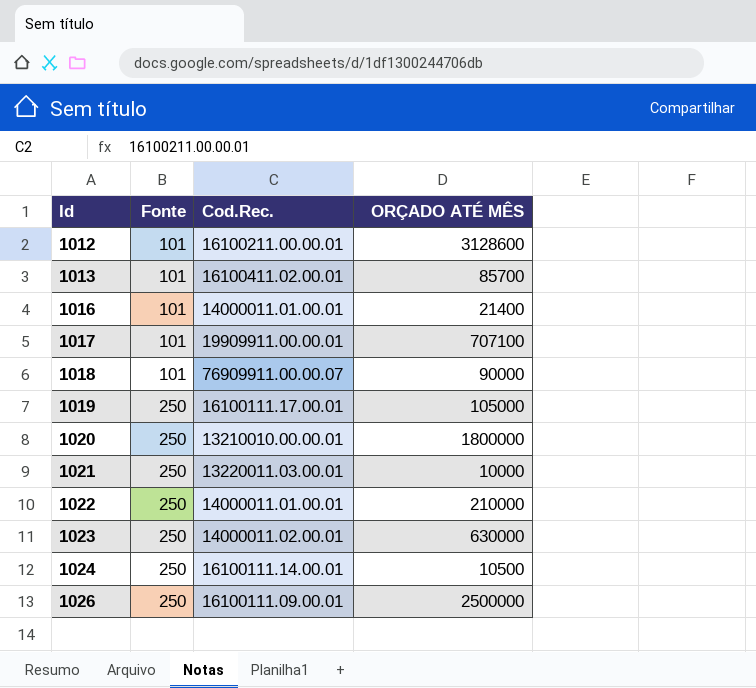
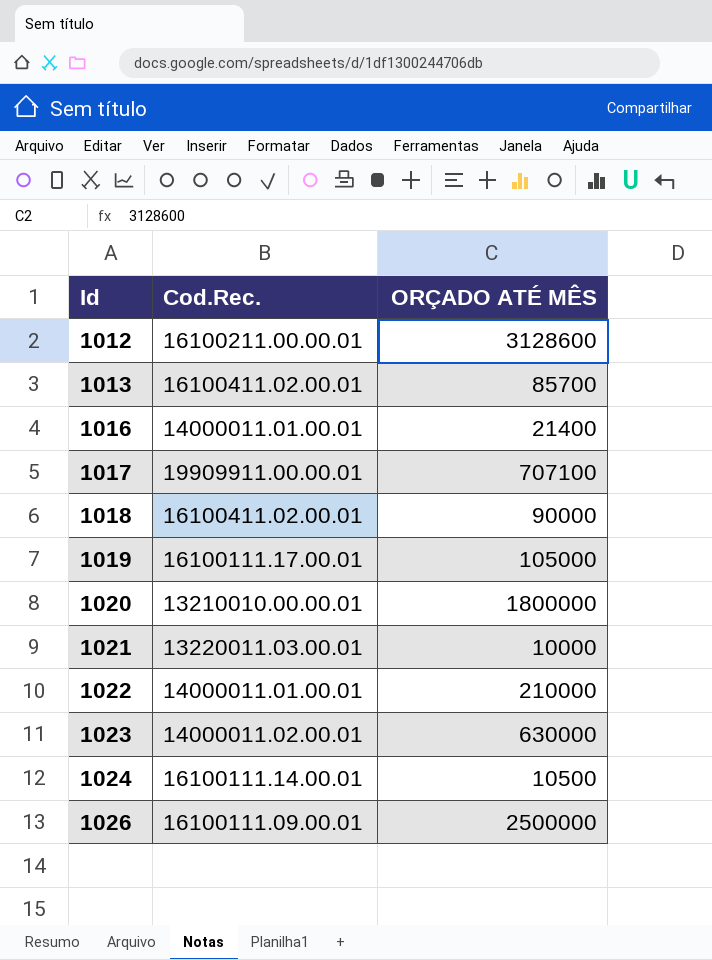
column Fonte | position: 2 -> none
1018 | Cod.Rec.: 76909911.00.00.07 -> 16100411.02.00.01

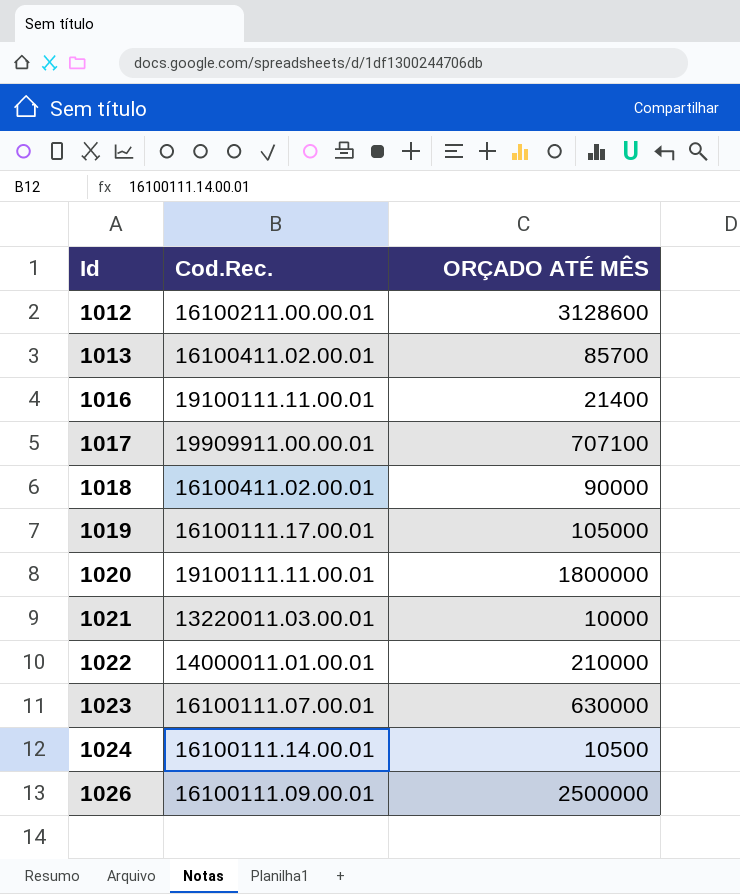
1016 | Cod.Rec.: 14000011.01.00.01 -> 19100111.11.00.01
1020 | Cod.Rec.: 13210010.00.00.01 -> 19100111.11.00.01
1023 | Cod.Rec.: 14000011.02.00.01 -> 16100111.07.00.01

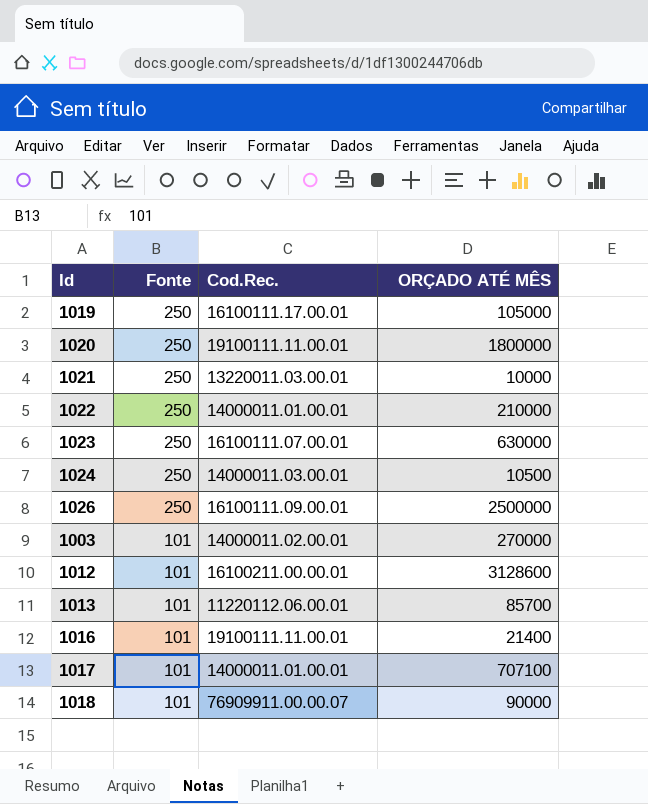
row order: Id ascending -> Fonte descending
column Fonte | position: none -> 2
1024 | Cod.Rec.: 16100111.14.00.01 -> 14000011.03.00.01
row 1003: none -> 101 | 14000011.02.00.01 | 270000
1013 | Cod.Rec.: 16100411.02.00.01 -> 11220112.06.00.01
1017 | Cod.Rec.: 19909911.00.00.01 -> 14000011.01.00.01
1018 | Cod.Rec.: 16100411.02.00.01 -> 76909911.00.00.07

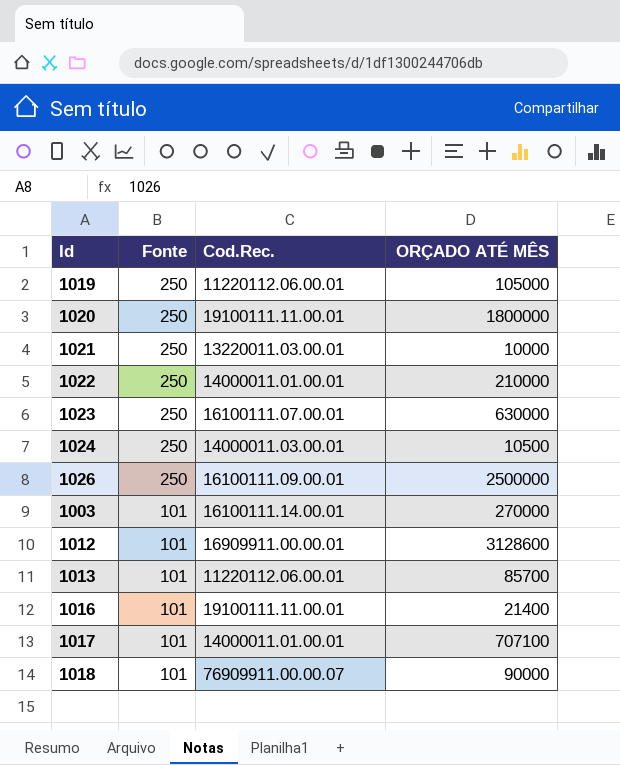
1019 | Cod.Rec.: 16100111.17.00.01 -> 11220112.06.00.01
1003 | Cod.Rec.: 14000011.02.00.01 -> 16100111.14.00.01
1012 | Cod.Rec.: 16100211.00.00.01 -> 16909911.00.00.01

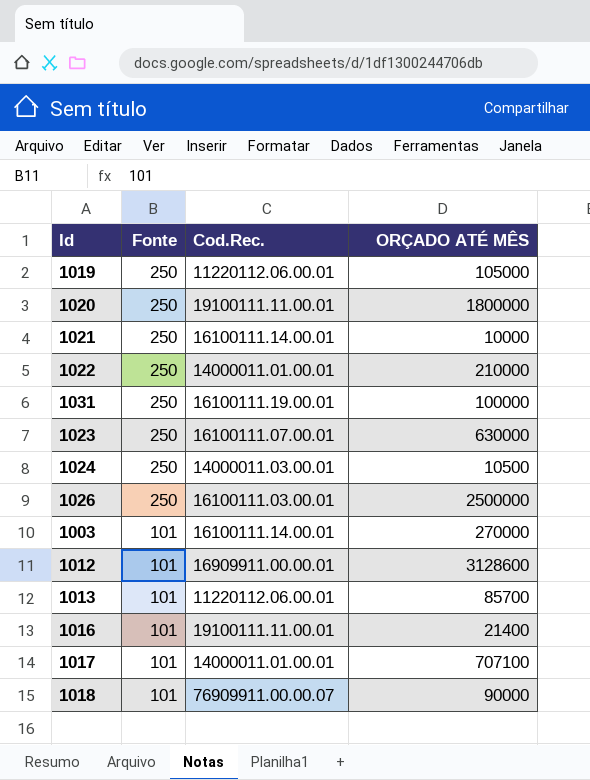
1021 | Cod.Rec.: 13220011.03.00.01 -> 16100111.14.00.01
row 1031: none -> 250 | 16100111.19.00.01 | 100000
1026 | Cod.Rec.: 16100111.09.00.01 -> 16100111.03.00.01

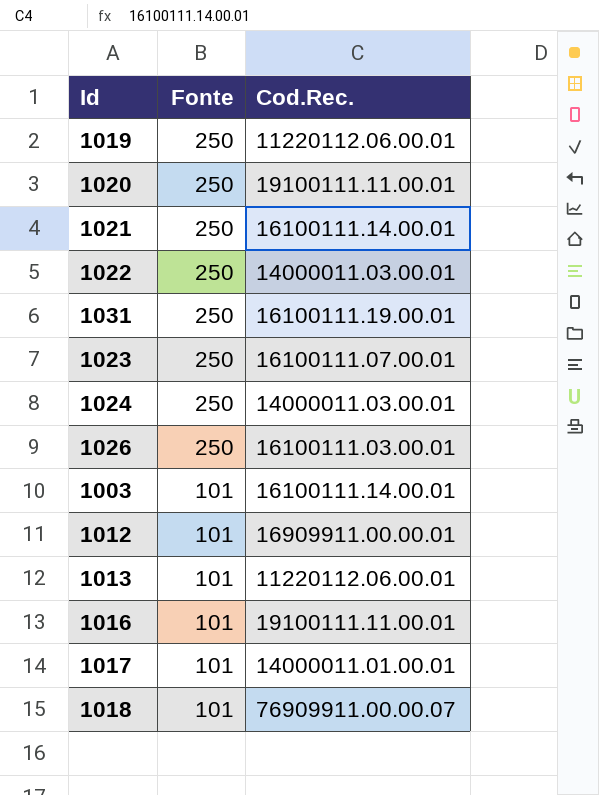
column ORÇADO ATÉ MÊS | position: 4 -> none
1022 | Cod.Rec.: 14000011.01.00.01 -> 14000011.03.00.01

